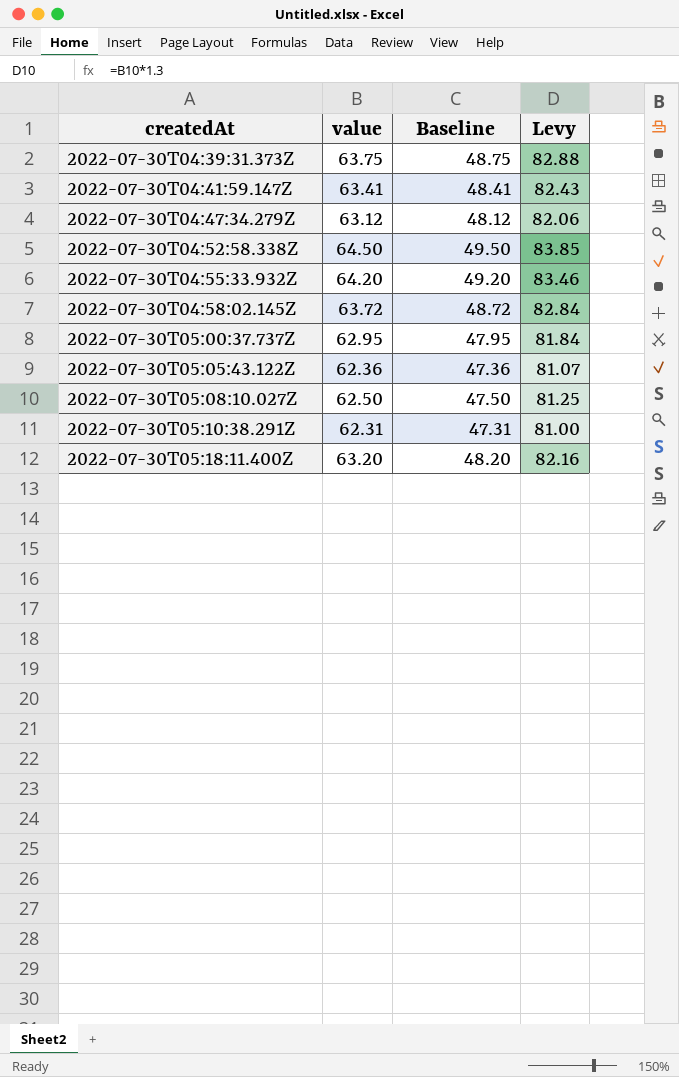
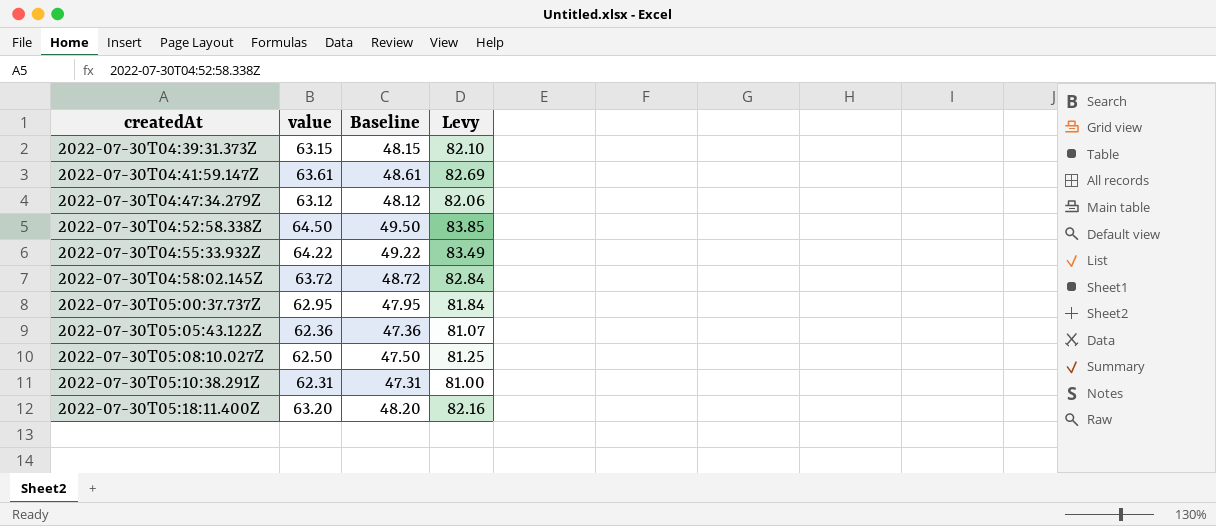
2022-07-30T04:39:31.373Z | value: 63.75 -> 63.15
2022-07-30T04:39:31.373Z | Baseline: 48.75 -> 48.15
2022-07-30T04:39:31.373Z | Levy: 82.88 -> 82.10
2022-07-30T04:41:59.147Z | value: 63.41 -> 63.61
2022-07-30T04:41:59.147Z | Baseline: 48.41 -> 48.61
2022-07-30T04:41:59.147Z | Levy: 82.43 -> 82.69
2022-07-30T04:55:33.932Z | value: 64.20 -> 64.22
2022-07-30T04:55:33.932Z | Baseline: 49.20 -> 49.22
2022-07-30T04:55:33.932Z | Levy: 83.46 -> 83.49

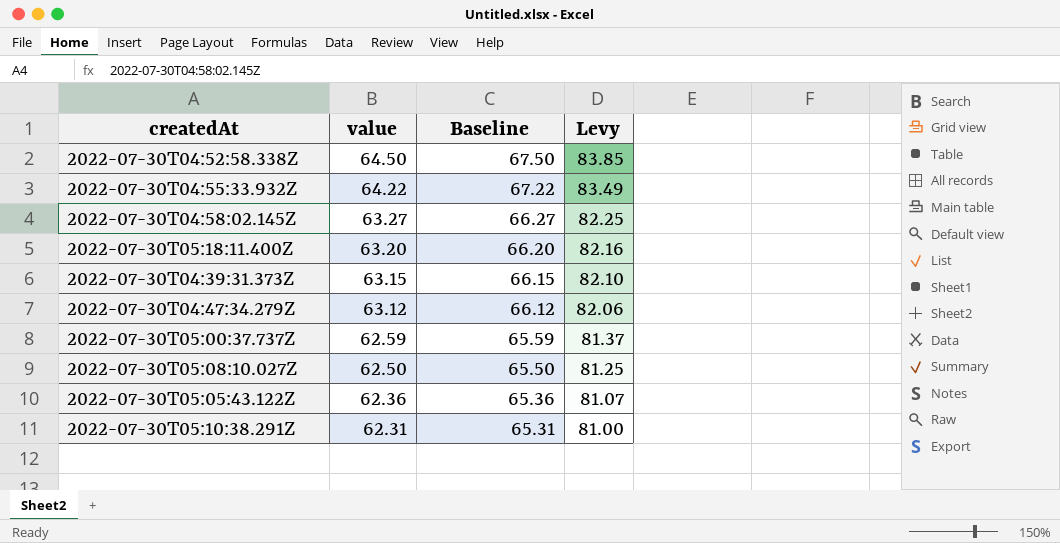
row order: createdAt ascending -> value descending
column Baseline | formula: [value] - 15 -> [value] + 3
row 2022-07-30T04:41:59.147Z: 63.61 | 48.61 | 82.69 -> none
2022-07-30T04:58:02.145Z | value: 63.72 -> 63.27
2022-07-30T04:58:02.145Z | Levy: 82.84 -> 82.25
2022-07-30T05:00:37.737Z | value: 62.95 -> 62.59
2022-07-30T05:00:37.737Z | Levy: 81.84 -> 81.37

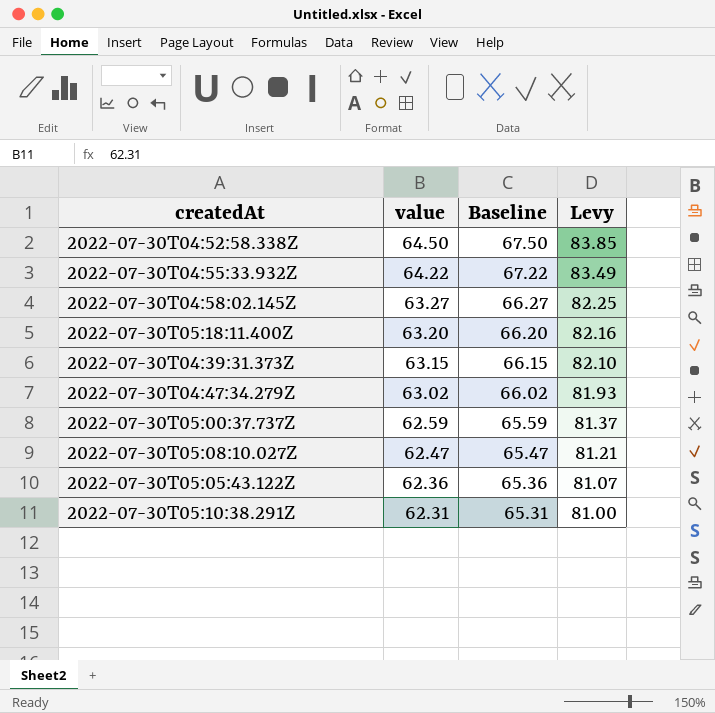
2022-07-30T04:47:34.279Z | value: 63.12 -> 63.02
2022-07-30T04:47:34.279Z | Baseline: 66.12 -> 66.02
2022-07-30T04:47:34.279Z | Levy: 82.06 -> 81.93
2022-07-30T05:08:10.027Z | value: 62.50 -> 62.47
2022-07-30T05:08:10.027Z | Baseline: 65.50 -> 65.47
2022-07-30T05:08:10.027Z | Levy: 81.25 -> 81.21

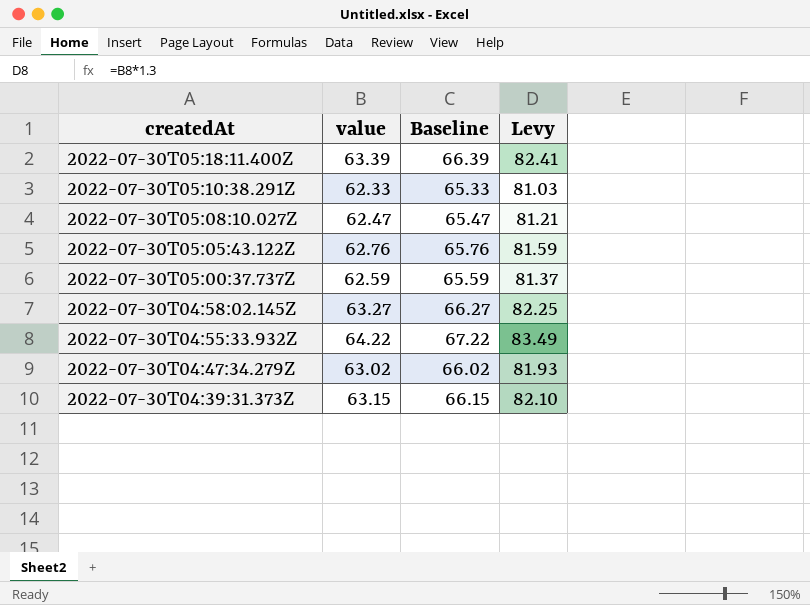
row order: value descending -> createdAt descending
row 2022-07-30T04:52:58.338Z: 64.50 | 67.50 | 83.85 -> none
2022-07-30T05:18:11.400Z | value: 63.20 -> 63.39
2022-07-30T05:18:11.400Z | Baseline: 66.20 -> 66.39
2022-07-30T05:18:11.400Z | Levy: 82.16 -> 82.41
2022-07-30T05:10:38.291Z | value: 62.31 -> 62.33
2022-07-30T05:10:38.291Z | Baseline: 65.31 -> 65.33
2022-07-30T05:10:38.291Z | Levy: 81.00 -> 81.03
2022-07-30T05:05:43.122Z | value: 62.36 -> 62.76
2022-07-30T05:05:43.122Z | Baseline: 65.36 -> 65.76
2022-07-30T05:05:43.122Z | Levy: 81.07 -> 81.59

